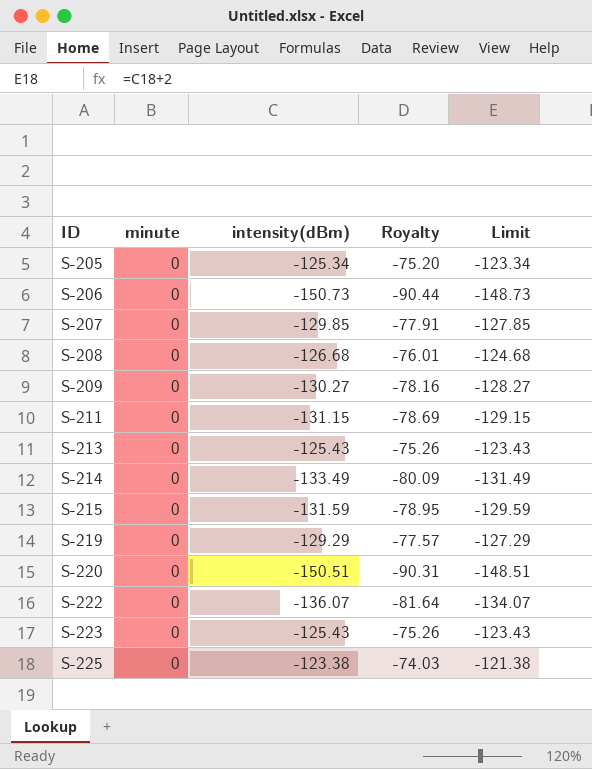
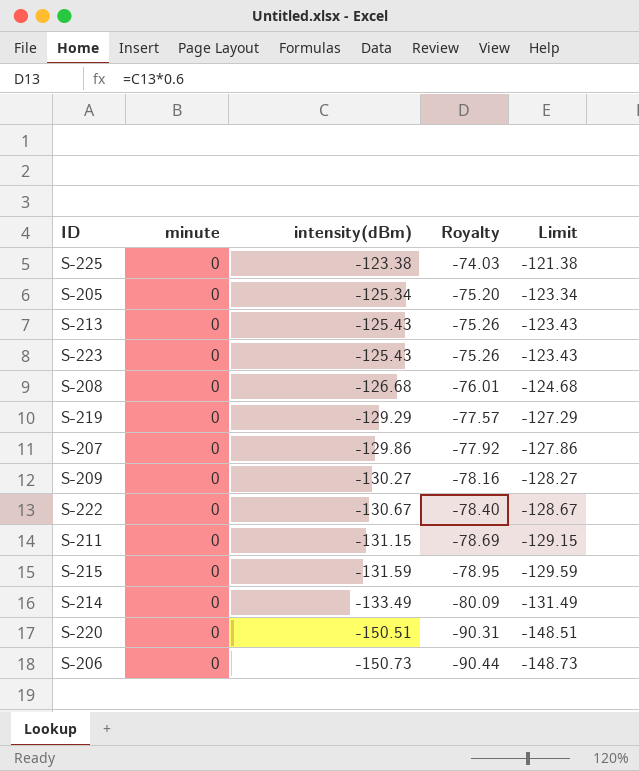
row order: ID ascending -> intensity(dBm) descending
S-207 | intensity(dBm): -129.85 -> -129.86
S-207 | Royalty: -77.91 -> -77.92
S-207 | Limit: -127.85 -> -127.86
S-222 | intensity(dBm): -136.07 -> -130.67
S-222 | Royalty: -81.64 -> -78.40
S-222 | Limit: -134.07 -> -128.67

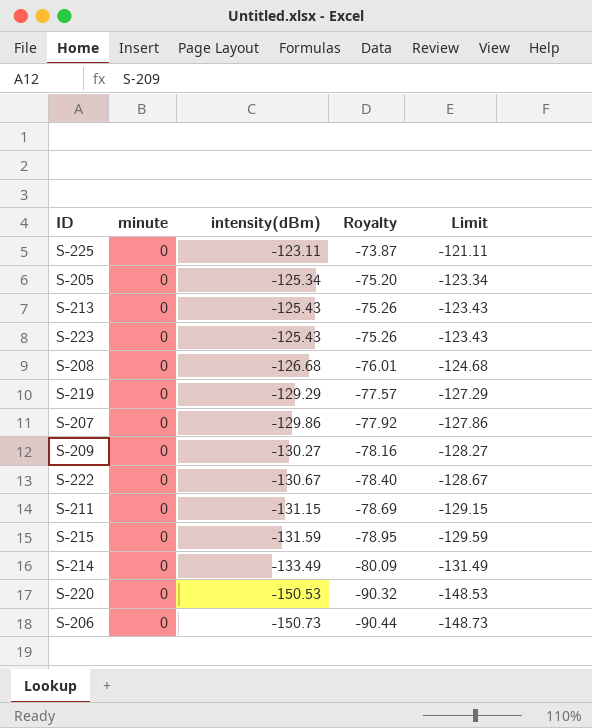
S-225 | intensity(dBm): -123.38 -> -123.11
S-225 | Royalty: -74.03 -> -73.87
S-225 | Limit: -121.38 -> -121.11
S-220 | intensity(dBm): -150.51 -> -150.53
S-220 | Royalty: -90.31 -> -90.32
S-220 | Limit: -148.51 -> -148.53

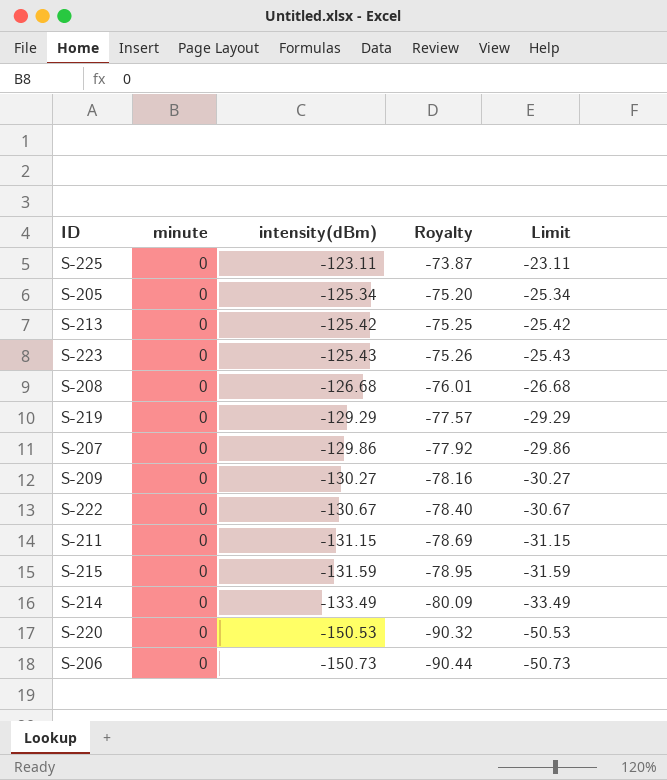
column Limit | formula: [intensity(dBm)] + 2 -> [intensity(dBm)] + 100
S-213 | intensity(dBm): -125.43 -> -125.42
S-213 | Royalty: -75.26 -> -75.25

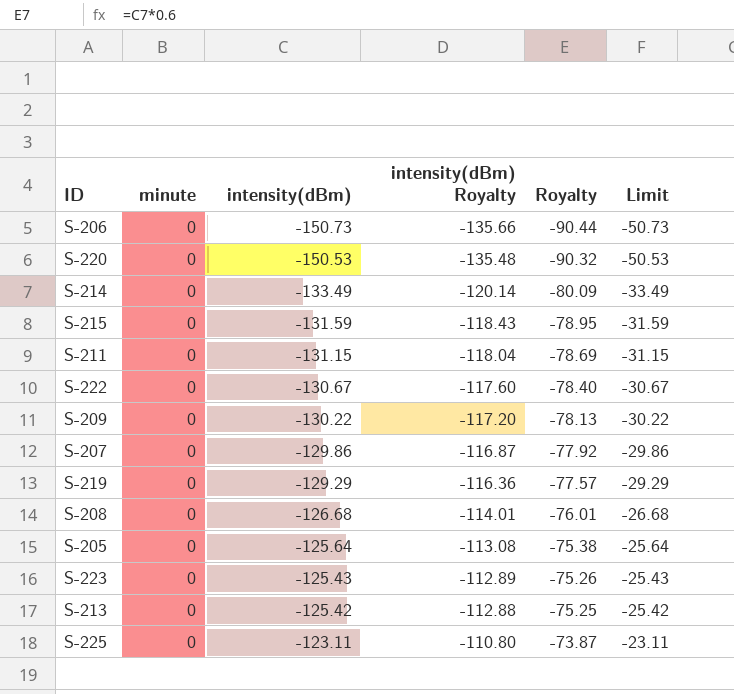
row order: intensity(dBm) descending -> intensity(dBm) ascending
column intensity(dBm) Royalty | formula: none -> [intensity(dBm)] * 0.9
S-209 | intensity(dBm): -130.27 -> -130.22
S-209 | Royalty: -78.16 -> -78.13
S-209 | Limit: -30.27 -> -30.22
S-205 | intensity(dBm): -125.34 -> -125.64
S-205 | Royalty: -75.20 -> -75.38
S-205 | Limit: -25.34 -> -25.64

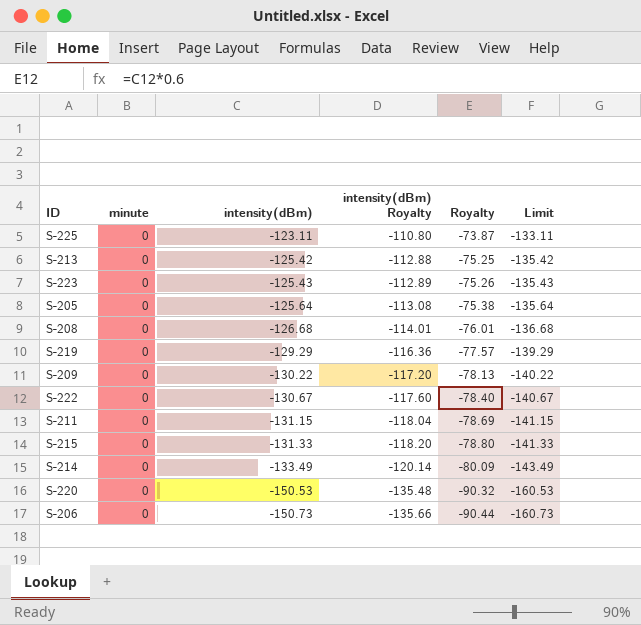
row order: intensity(dBm) ascending -> intensity(dBm) descending
column Limit | formula: [intensity(dBm)] + 100 -> [intensity(dBm)] - 10
row S-207: 0 | -129.86 | -116.87 | -77.92 | -29.86 -> none
S-215 | intensity(dBm): -131.59 -> -131.33
S-215 | intensity(dBm) Royalty: -118.43 -> -118.20
S-215 | Royalty: -78.95 -> -78.80

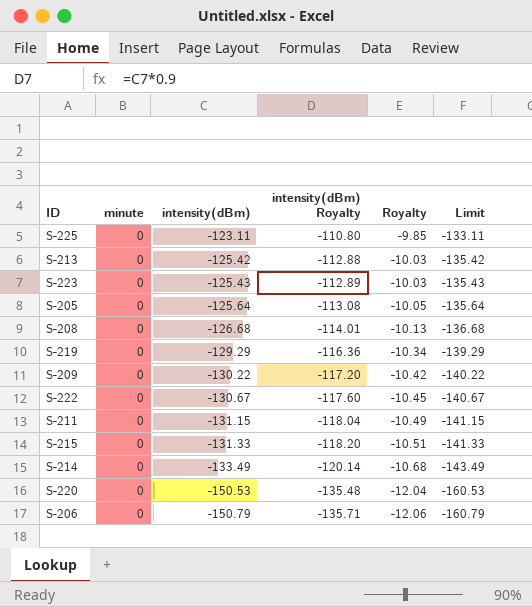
column Royalty | formula: [intensity(dBm)] * 0.6 -> [intensity(dBm)] * 0.08
S-206 | intensity(dBm): -150.73 -> -150.79
S-206 | intensity(dBm) Royalty: -135.66 -> -135.71
S-206 | Limit: -160.73 -> -160.79

